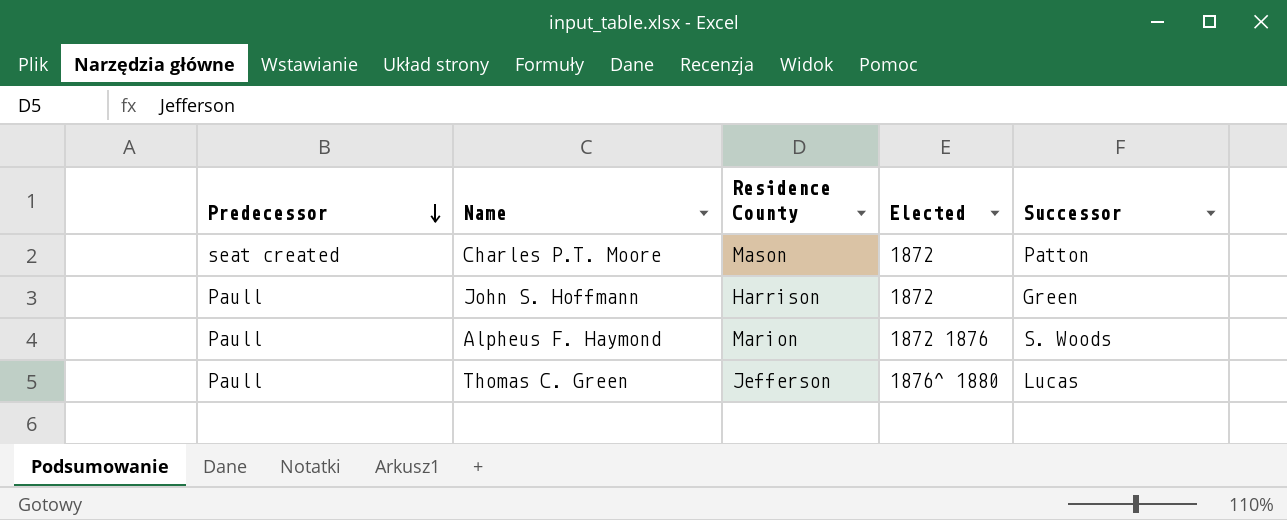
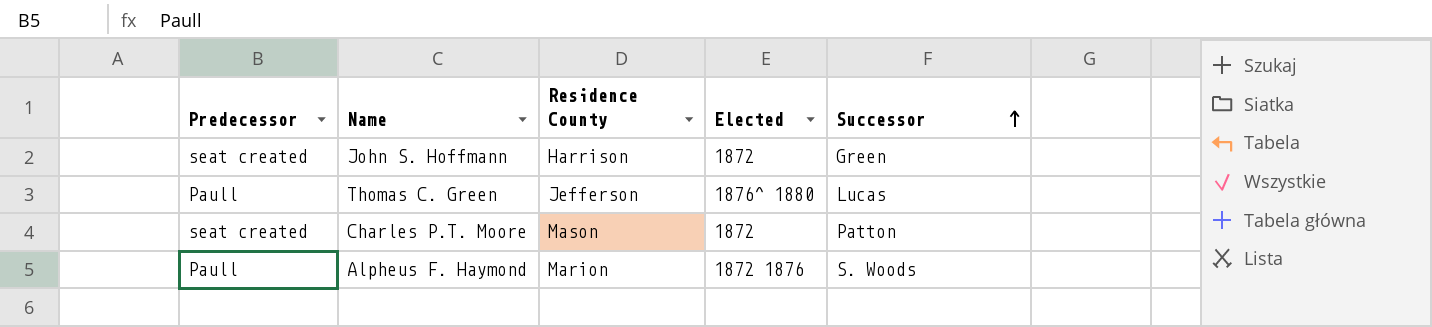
row order: Predecessor descending -> Successor ascending
John S. Hoffmann | Predecessor: Paull -> seat created

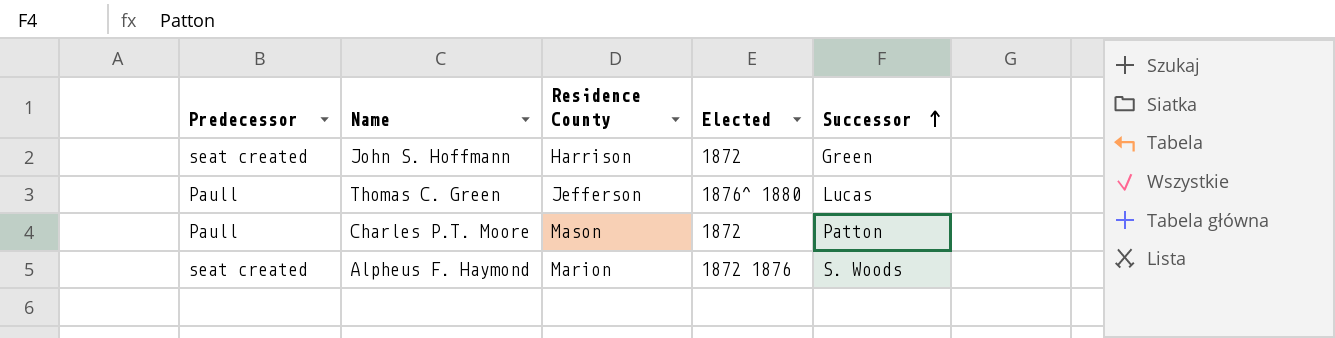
Charles P.T. Moore | Predecessor: seat created -> Paull
Alpheus F. Haymond | Predecessor: Paull -> seat created

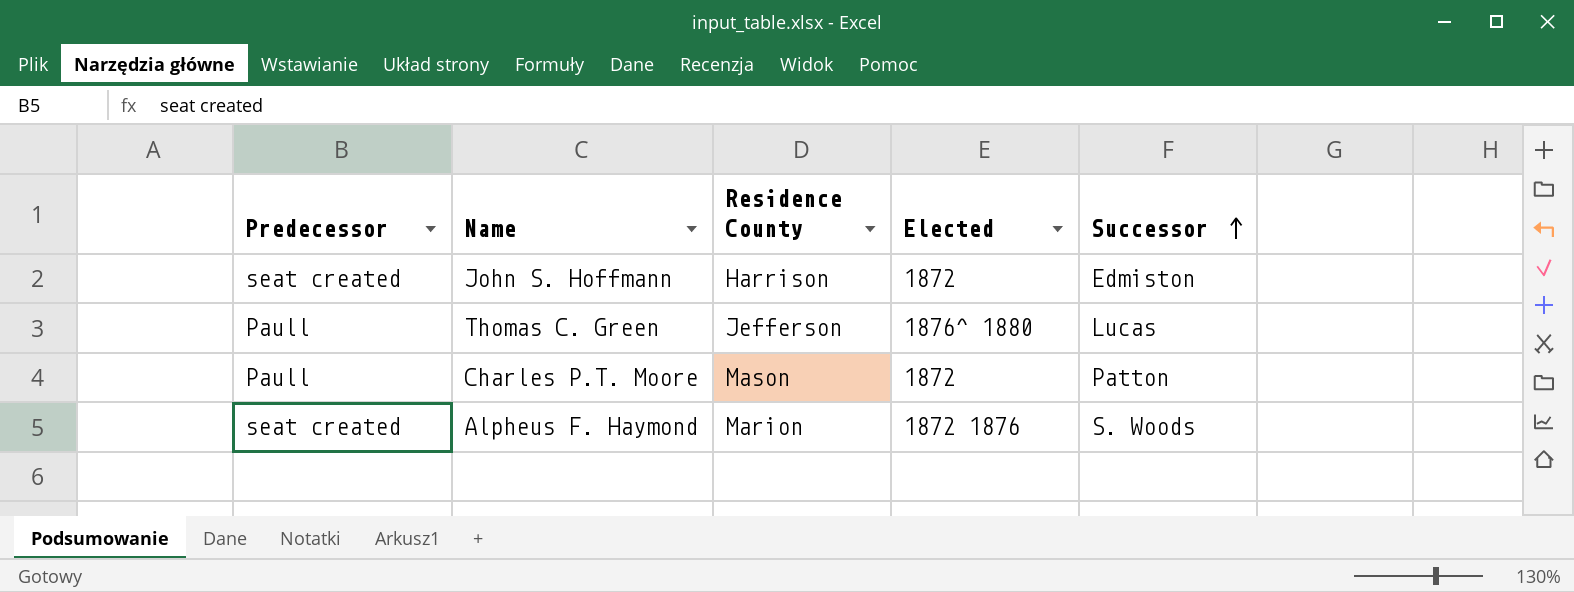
John S. Hoffmann | Successor: Green -> Edmiston

